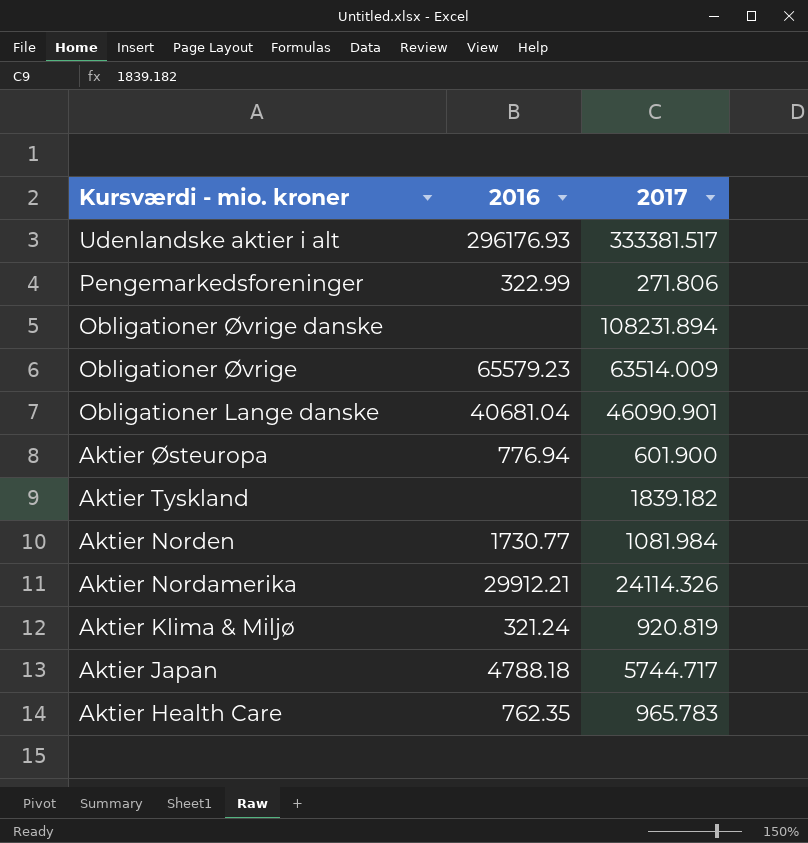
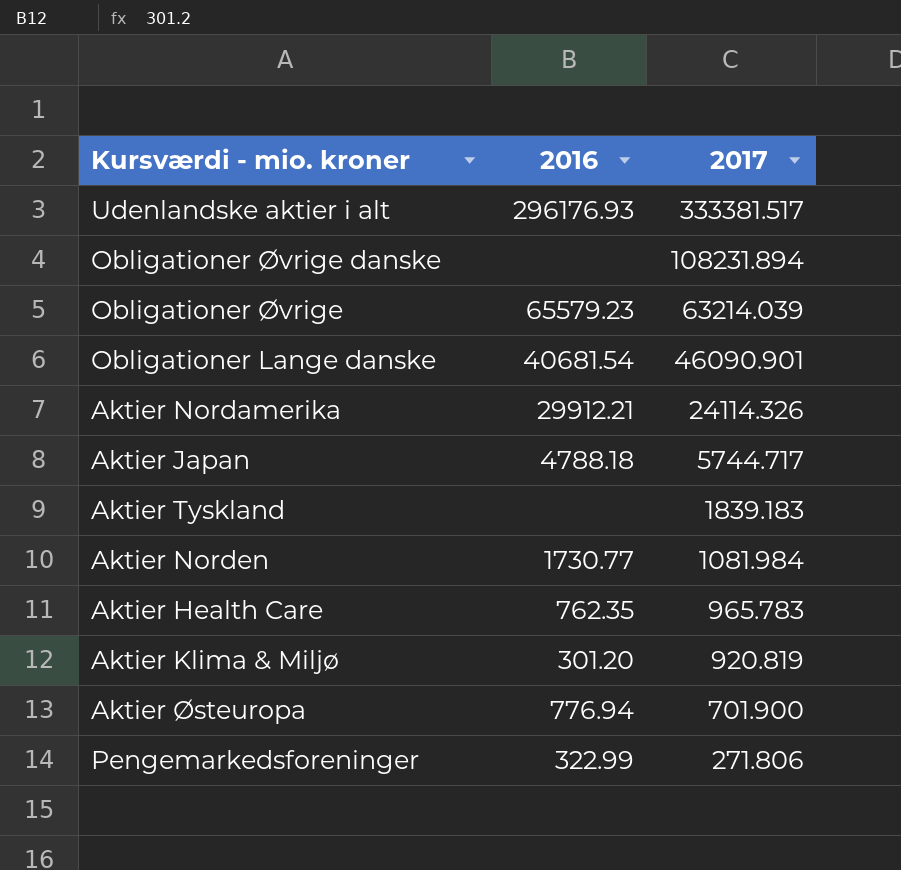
row order: Kursværdi - mio. kroner descending -> 2017 descending
Obligationer Øvrige | 2017: 63514.009 -> 63214.039
Obligationer Lange danske | 2016: 40681.04 -> 40681.54
Aktier Tyskland | 2017: 1839.182 -> 1839.183
Aktier Klima & Miljø | 2016: 321.24 -> 301.20
Aktier Østeuropa | 2017: 601.900 -> 701.900

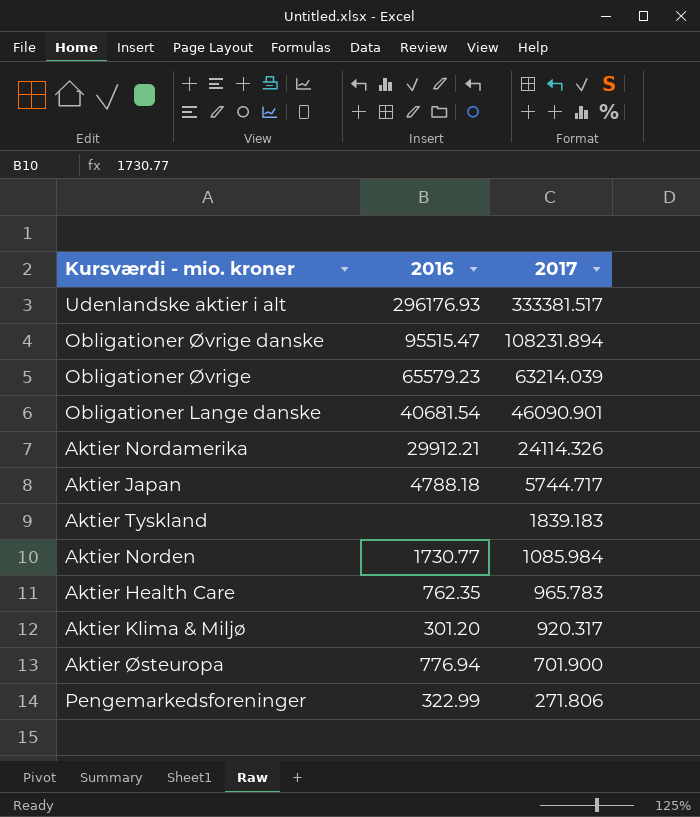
Obligationer Øvrige danske | 2016: none -> 95515.47
Aktier Norden | 2017: 1081.984 -> 1085.984
Aktier Klima & Miljø | 2017: 920.819 -> 920.317

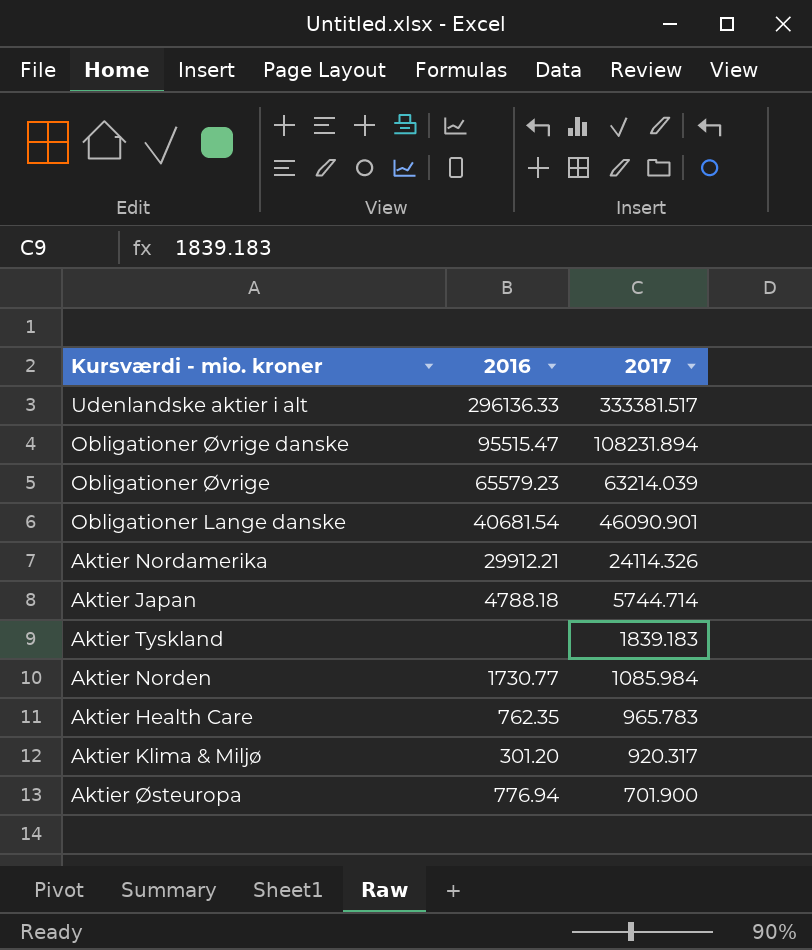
row Pengemarkedsforeninger: 322.99 | 271.806 -> none
Udenlandske aktier i alt | 2016: 296176.93 -> 296136.33
Aktier Japan | 2017: 5744.717 -> 5744.714

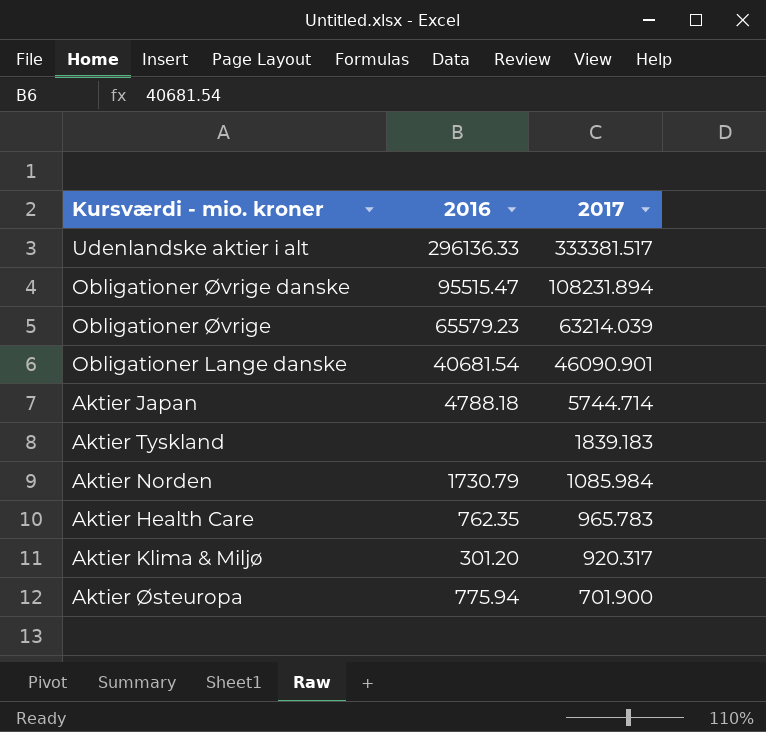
row Aktier Nordamerika: 29912.21 | 24114.326 -> none
Aktier Norden | 2016: 1730.77 -> 1730.79
Aktier Østeuropa | 2016: 776.94 -> 775.94

